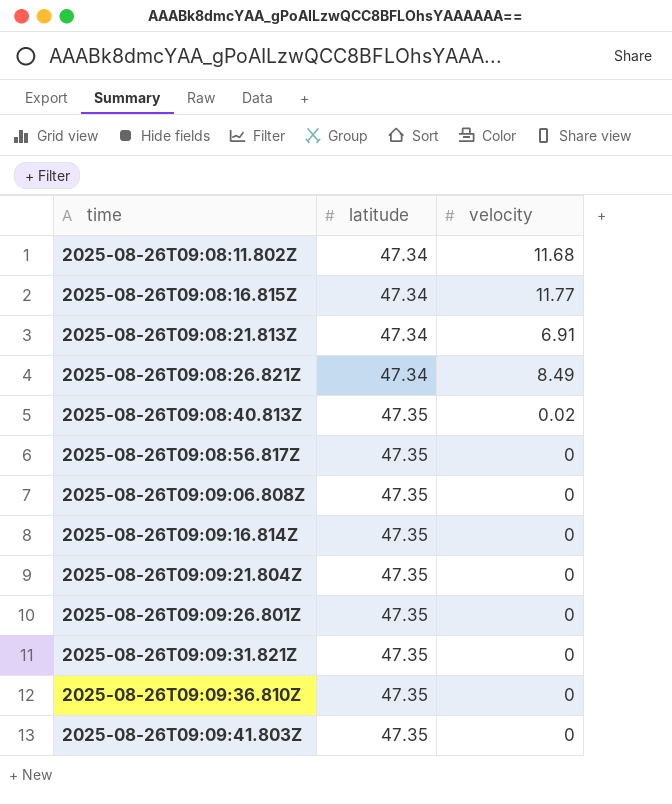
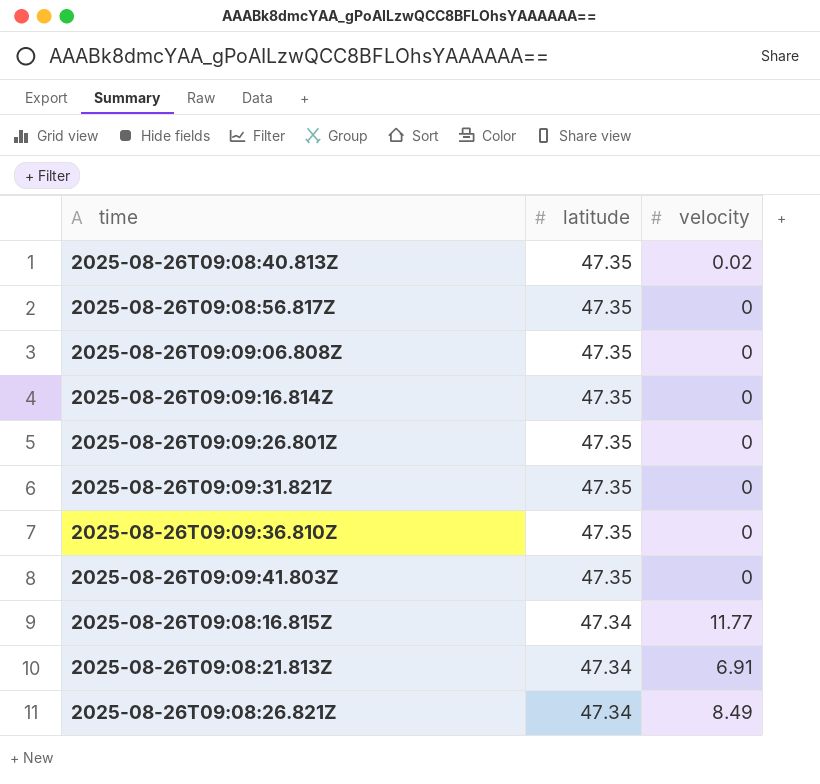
row order: time ascending -> latitude descending
row 2025-08-26T09:08:11.802Z: 47.34 | 11.68 -> none
row 2025-08-26T09:09:21.804Z: 47.35 | 0 -> none

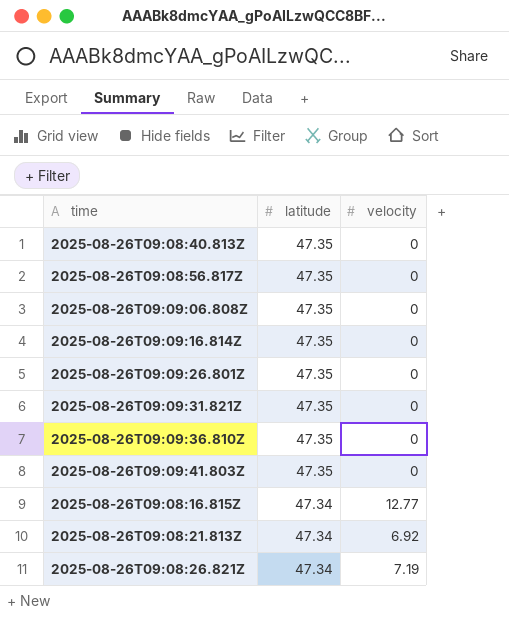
2025-08-26T09:08:40.813Z | velocity: 0.02 -> 0
2025-08-26T09:08:16.815Z | velocity: 11.77 -> 12.77
2025-08-26T09:08:21.813Z | velocity: 6.91 -> 6.92
2025-08-26T09:08:26.821Z | velocity: 8.49 -> 7.19

